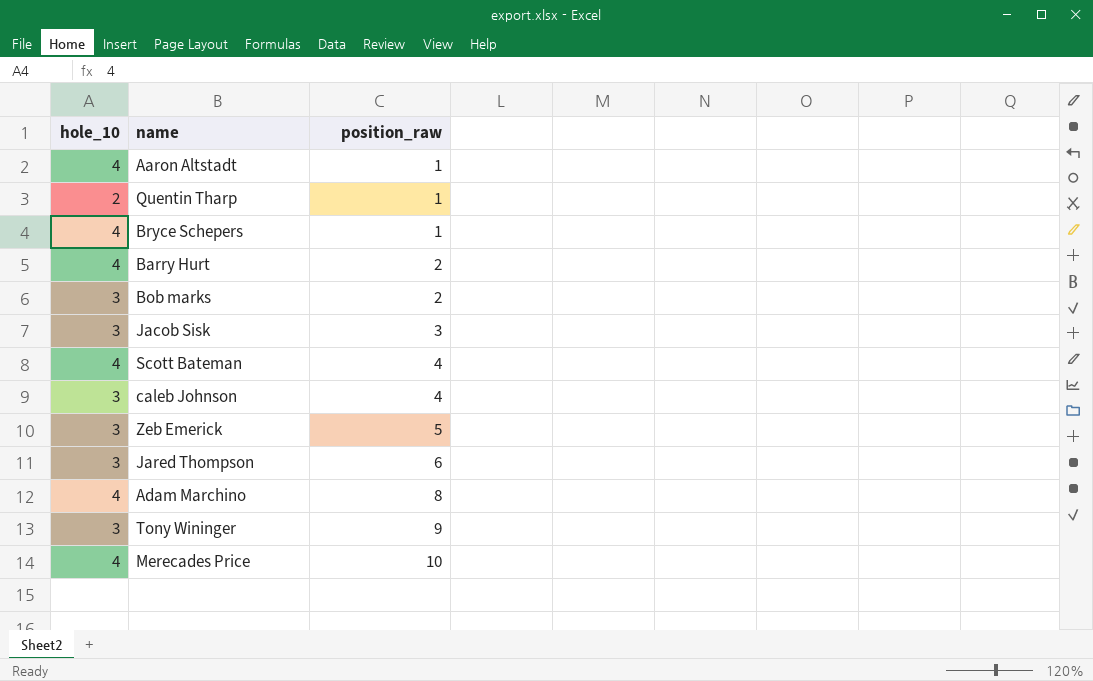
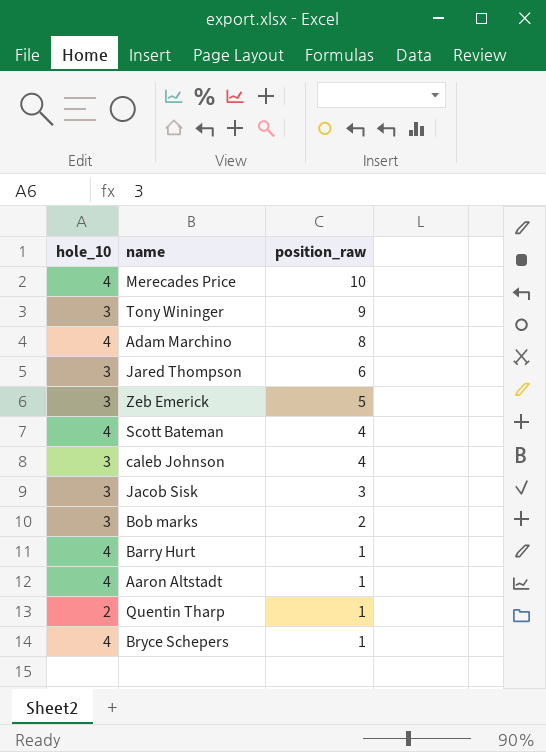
row order: position_raw ascending -> position_raw descending
Barry Hurt | position_raw: 2 -> 1

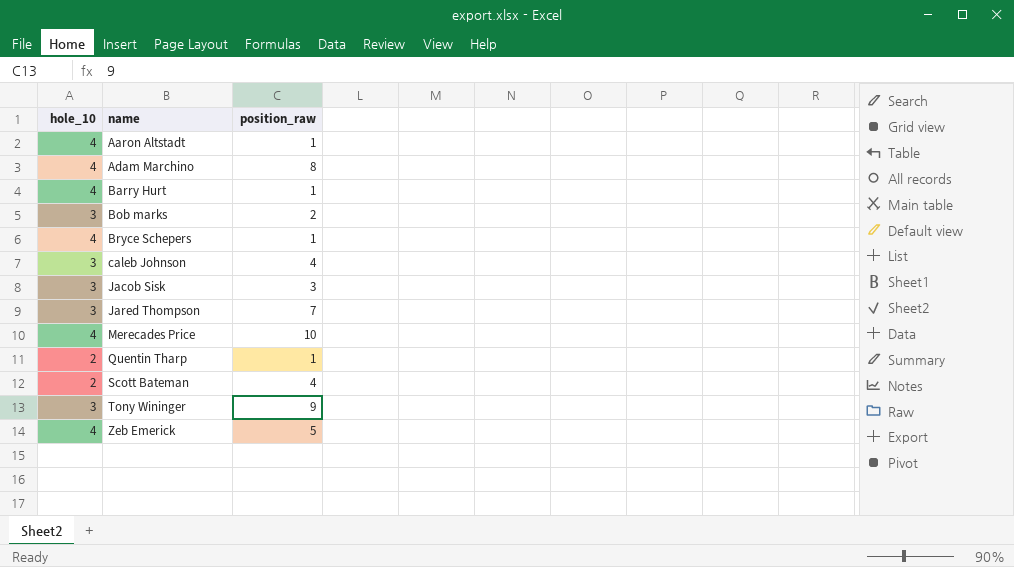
row order: position_raw descending -> name ascending
Jared Thompson | position_raw: 6 -> 7
Scott Bateman | hole_10: 4 -> 2
Zeb Emerick | hole_10: 3 -> 4

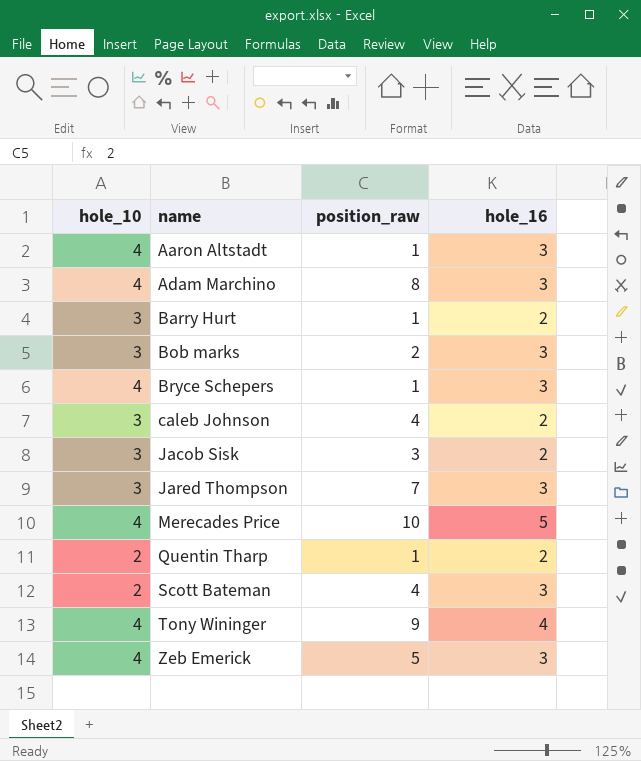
column hole_16 | position: none -> 4
Barry Hurt | hole_10: 4 -> 3
Tony Wininger | hole_10: 3 -> 4

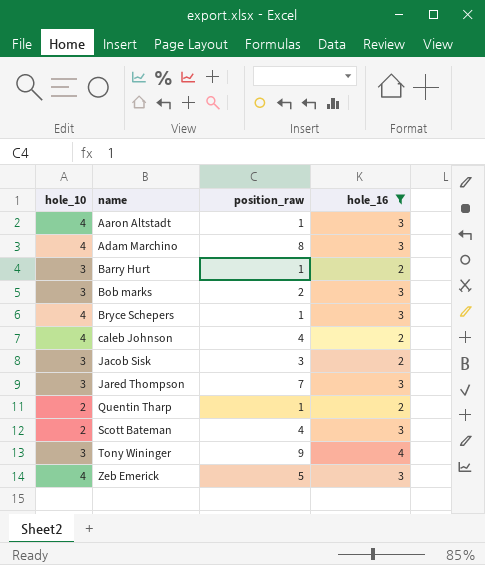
filter: none -> hole_16 != 5
caleb Johnson | hole_10: 3 -> 4
Tony Wininger | hole_10: 4 -> 3

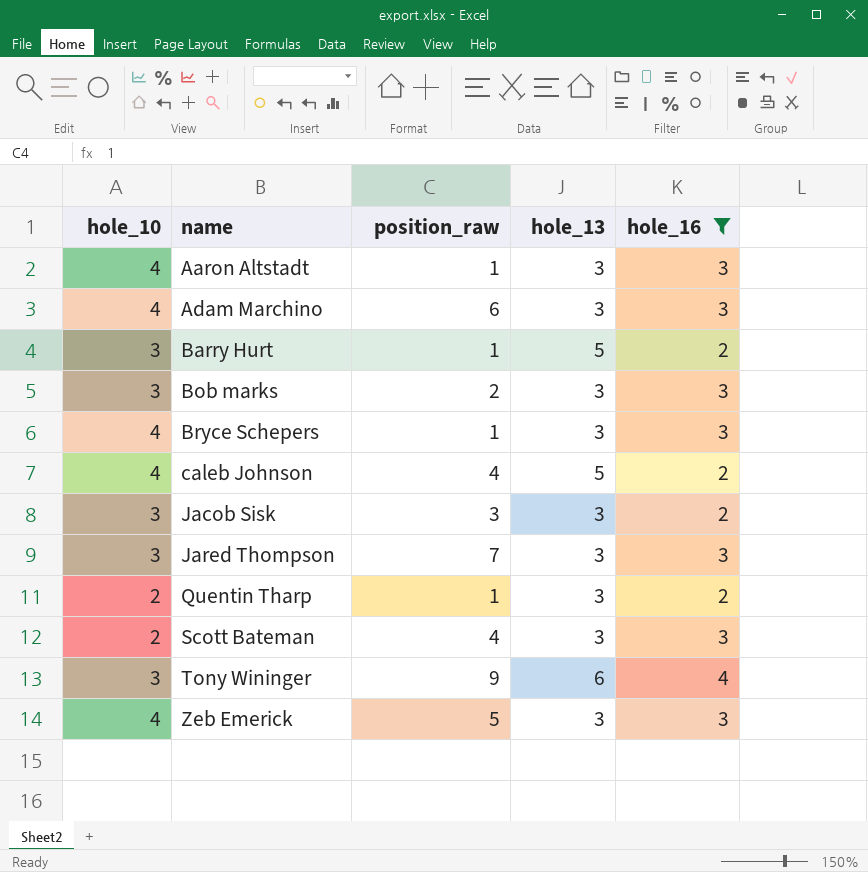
column hole_13 | position: none -> 4
Adam Marchino | position_raw: 8 -> 6

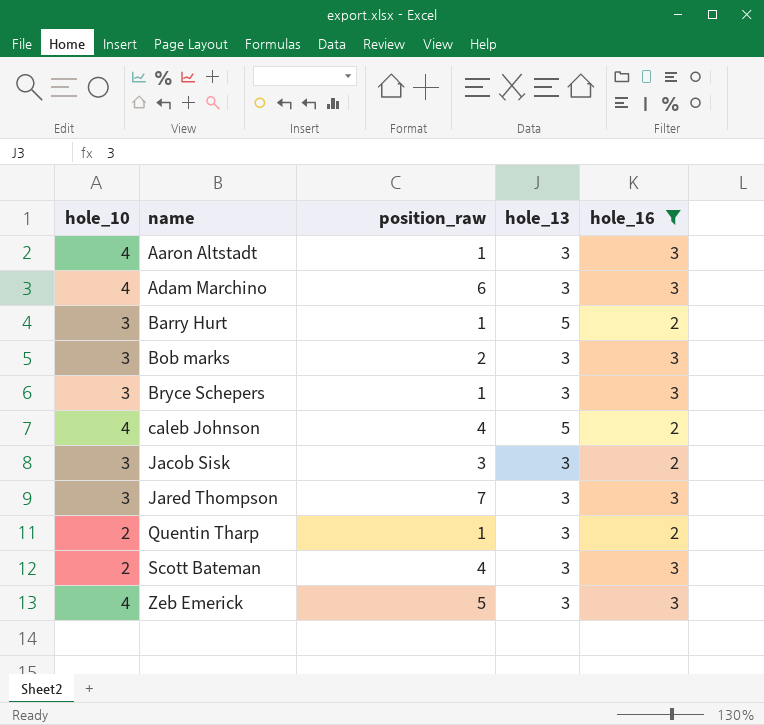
row Tony Wininger: 3 | 9 | 6 | 4 -> none
Bryce Schepers | hole_10: 4 -> 3

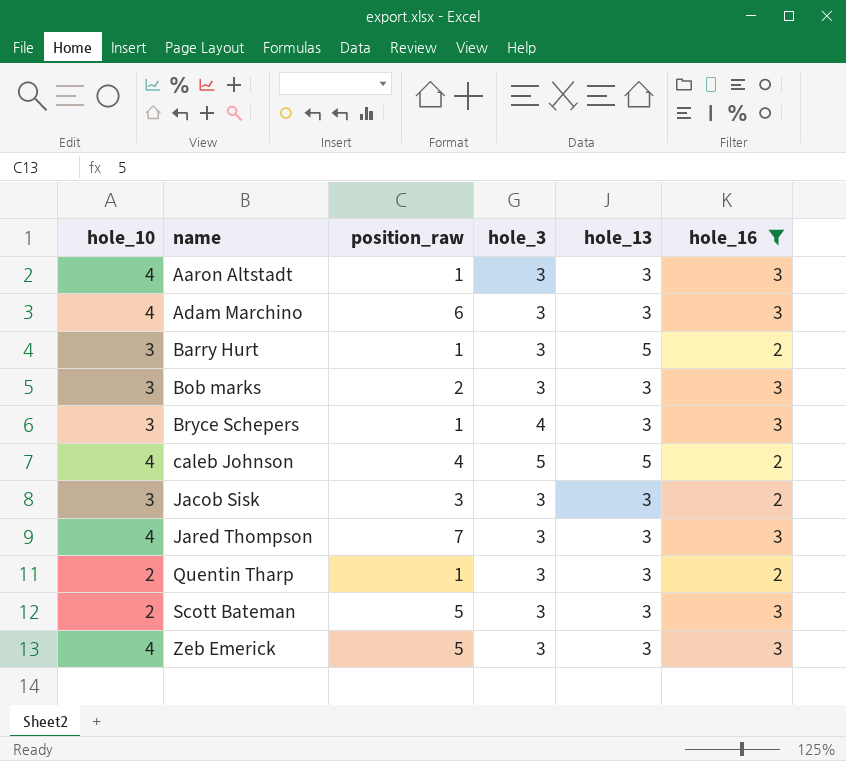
column hole_3 | position: none -> 4
Jared Thompson | hole_10: 3 -> 4
Scott Bateman | position_raw: 4 -> 5

